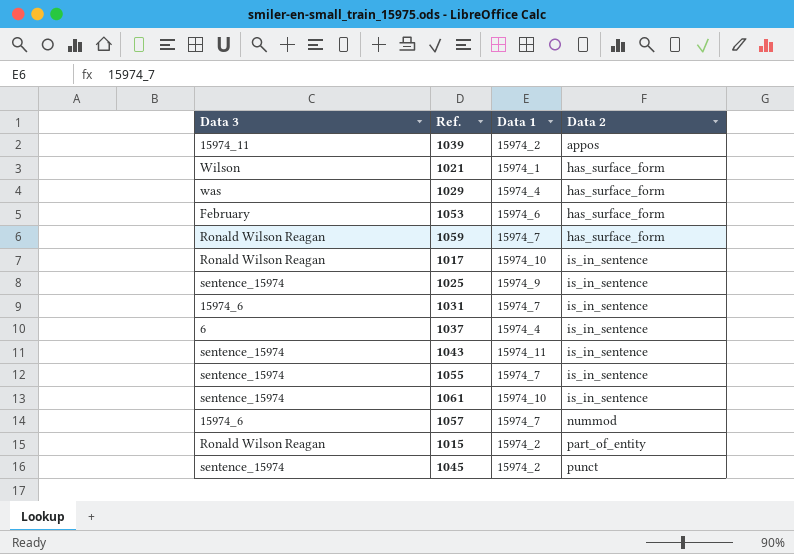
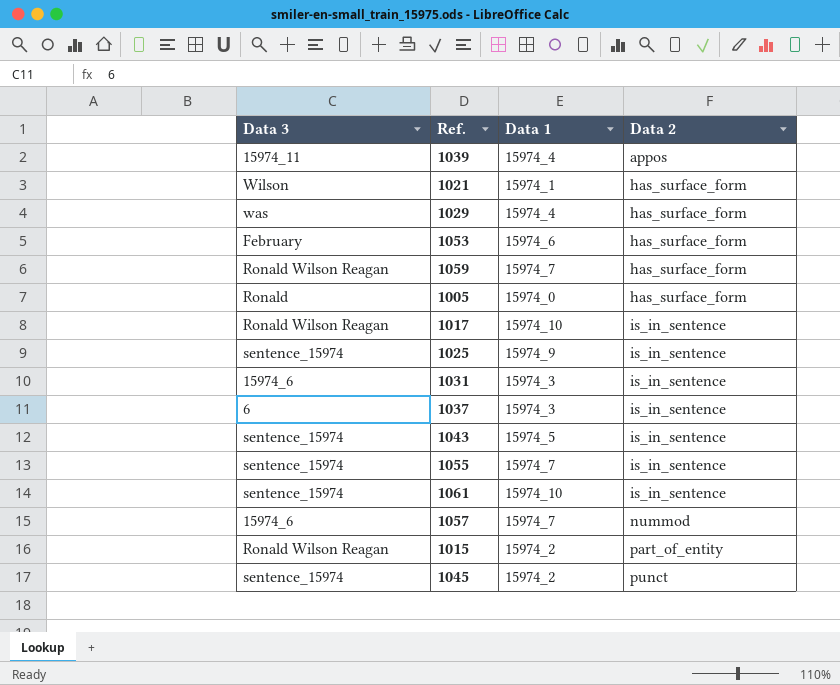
1039 | Data 1: 15974_2 -> 15974_4
row 1005: none -> Ronald | 15974_0 | has_surface_form
1031 | Data 1: 15974_7 -> 15974_3
1037 | Data 1: 15974_4 -> 15974_3
1043 | Data 1: 15974_11 -> 15974_5

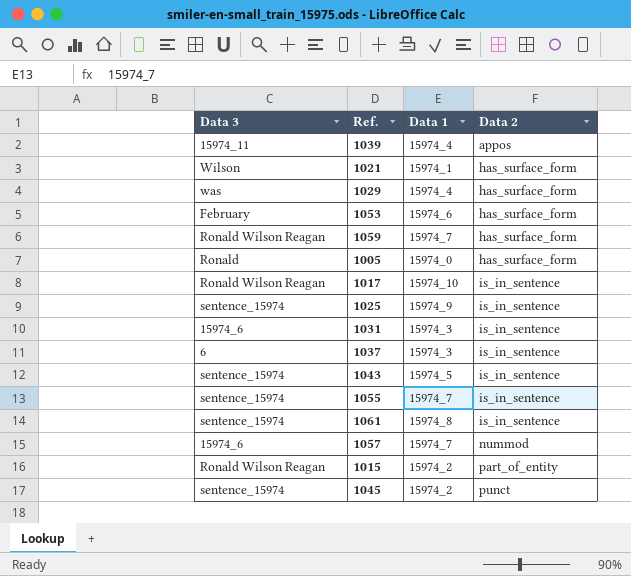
1061 | Data 1: 15974_10 -> 15974_8

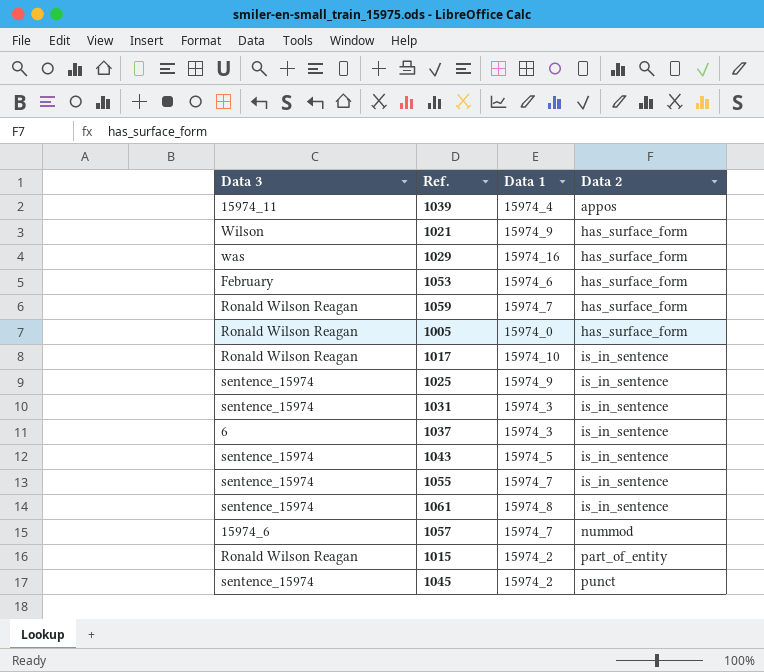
1021 | Data 1: 15974_1 -> 15974_9
1029 | Data 1: 15974_4 -> 15974_16
1005 | Data 3: Ronald -> Ronald Wilson Reagan
1031 | Data 3: 15974_6 -> sentence_15974

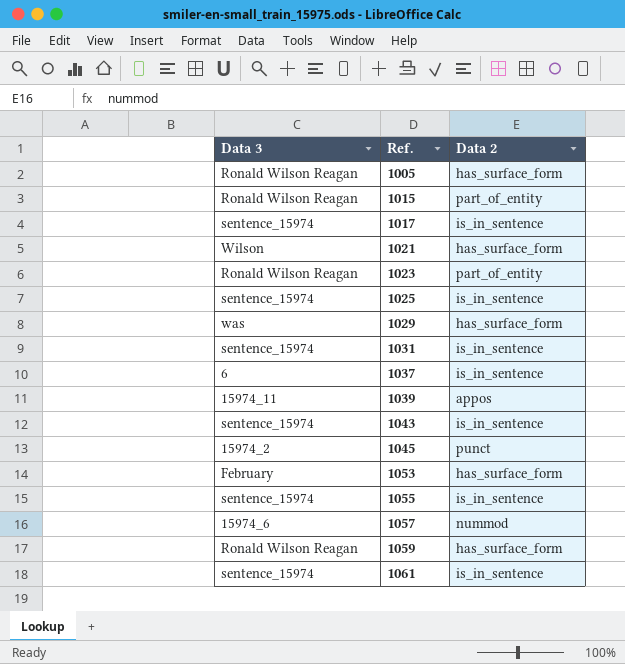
row order: Data 2 ascending -> Ref. ascending
column Data 1 | position: 3 -> none
1017 | Data 3: Ronald Wilson Reagan -> sentence_15974
row 1023: none -> Ronald Wilson Reagan | part_of_entity
1045 | Data 3: sentence_15974 -> 15974_2

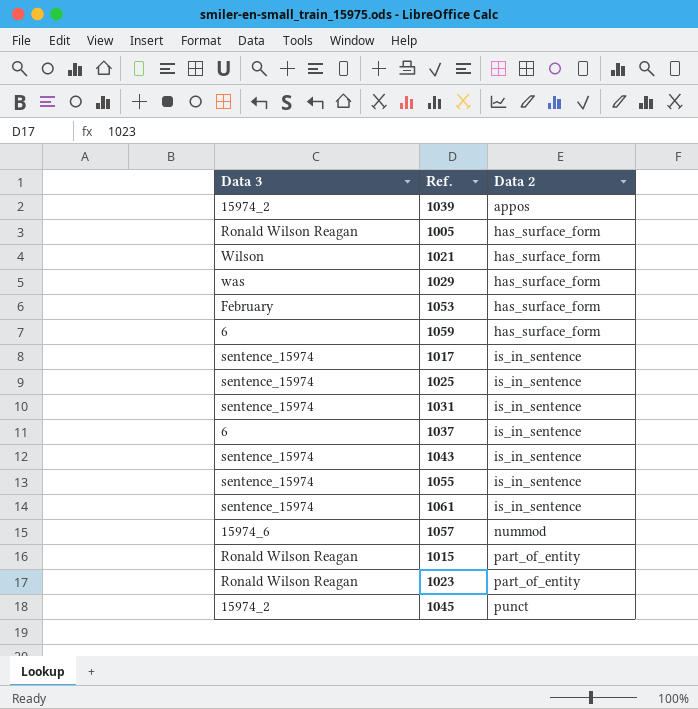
row order: Ref. ascending -> Data 2 ascending
1039 | Data 3: 15974_11 -> 15974_2
1059 | Data 3: Ronald Wilson Reagan -> 6

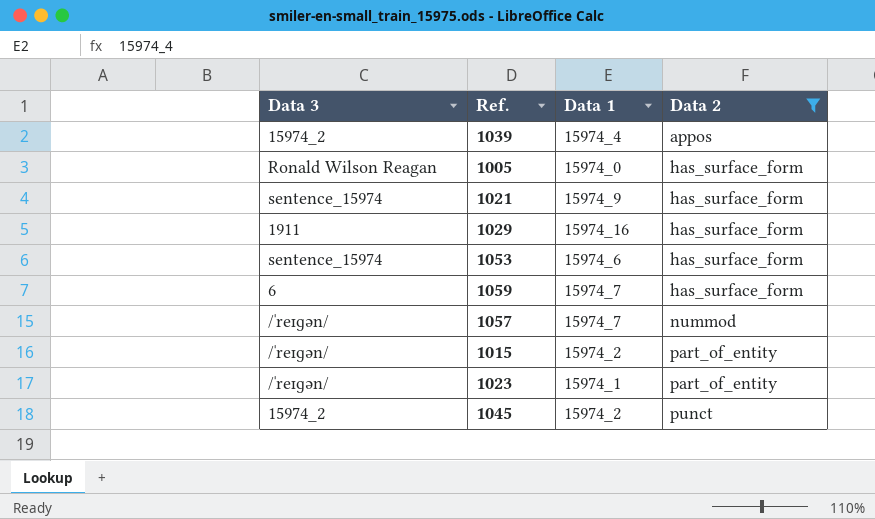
filter: none -> Data 2 != is_in_sentence
column Data 1 | position: none -> 3
1021 | Data 3: Wilson -> sentence_15974
1029 | Data 3: was -> 1911
1053 | Data 3: February -> sentence_15974
1057 | Data 3: 15974_6 -> /ˈreɪɡən/
1015 | Data 3: Ronald Wilson Reagan -> /ˈreɪɡən/
1023 | Data 3: Ronald Wilson Reagan -> /ˈreɪɡən/

